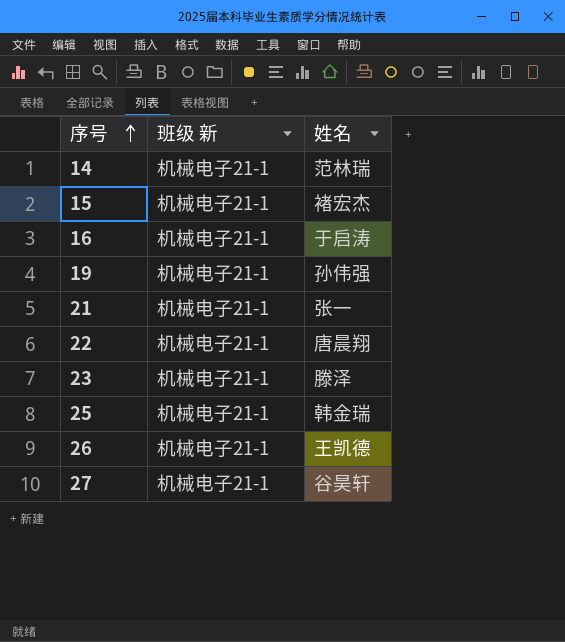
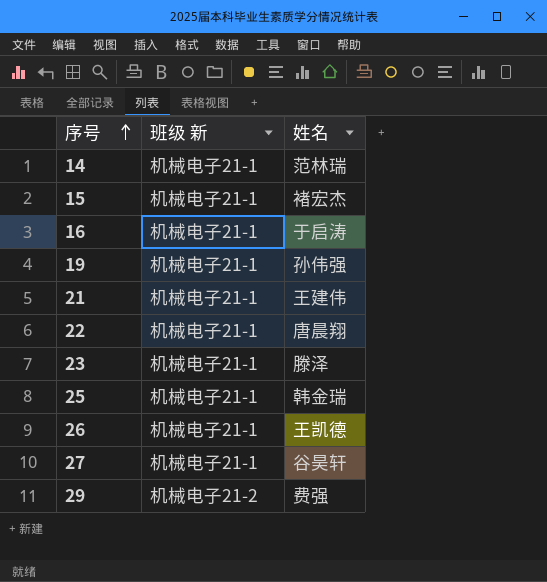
21 | 姓名: 张一 -> 王建伟
row 29: none -> 机械电子21-2 | 费强

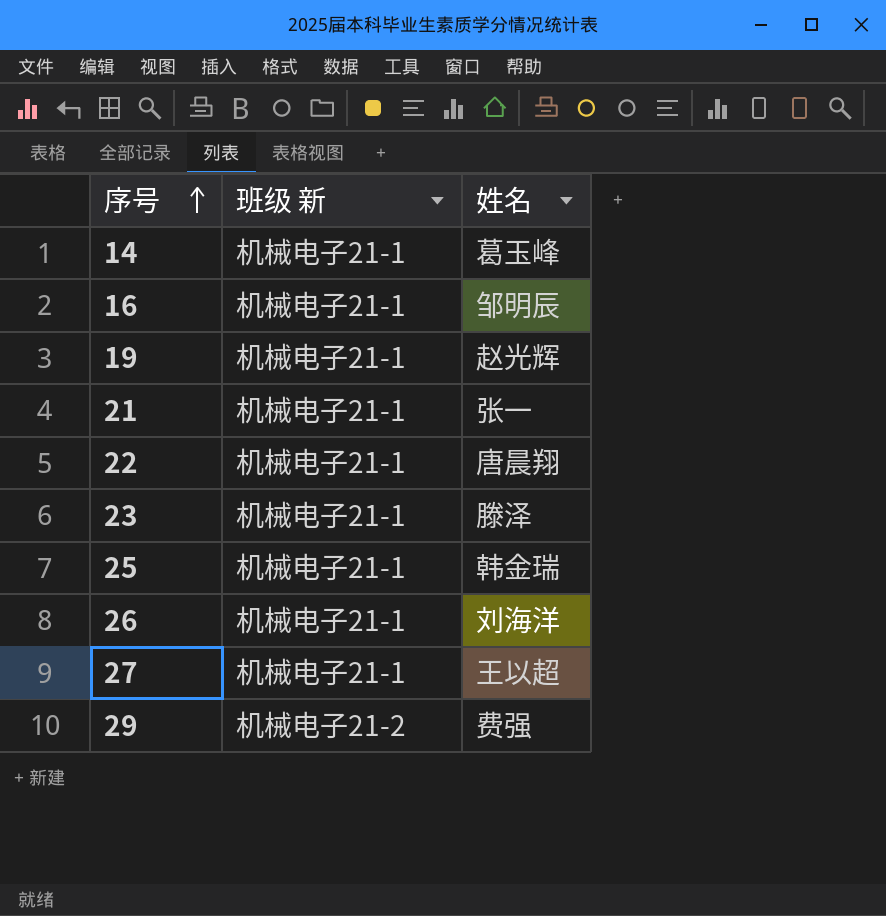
row 15: 机械电子21-1 | 褚宏杰 -> none
14 | 姓名: 范林瑞 -> 葛玉峰
16 | 姓名: 于启涛 -> 邹明辰
19 | 姓名: 孙伟强 -> 赵光辉
21 | 姓名: 王建伟 -> 张一
26 | 姓名: 王凯德 -> 刘海洋
27 | 姓名: 谷昊轩 -> 王以超

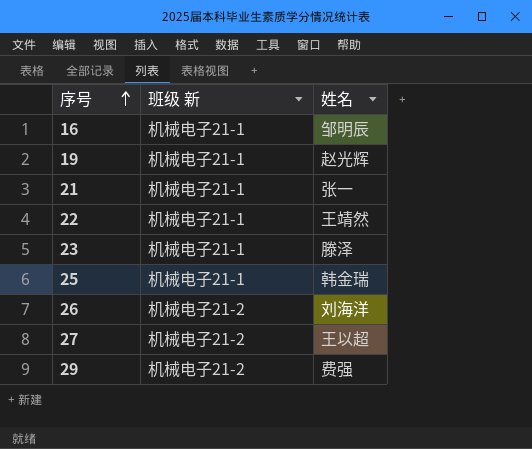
row 14: 机械电子21-1 | 葛玉峰 -> none
22 | 姓名: 唐晨翔 -> 王靖然
26 | 班级 新: 机械电子21-1 -> 机械电子21-2
27 | 班级 新: 机械电子21-1 -> 机械电子21-2

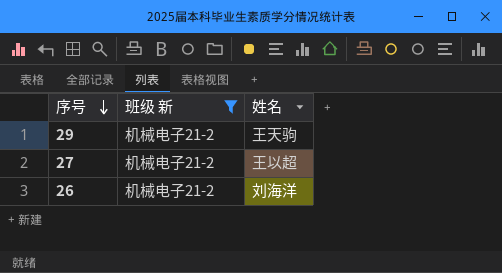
filter: none -> 班级 新 = 机械电子21-2
row order: 序号 ascending -> 序号 descending
29 | 姓名: 费强 -> 王天驹

